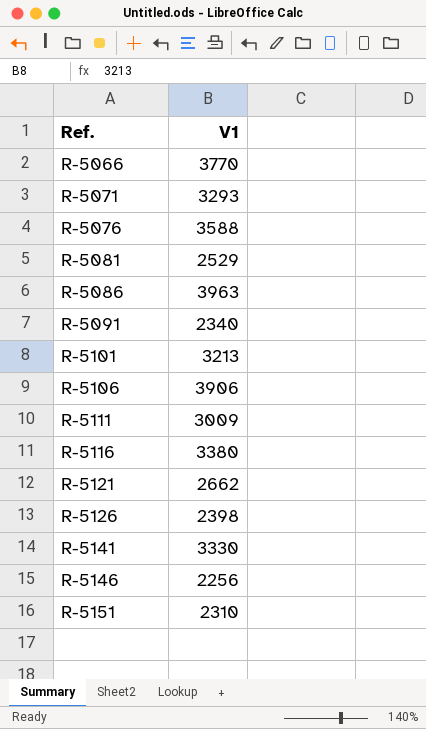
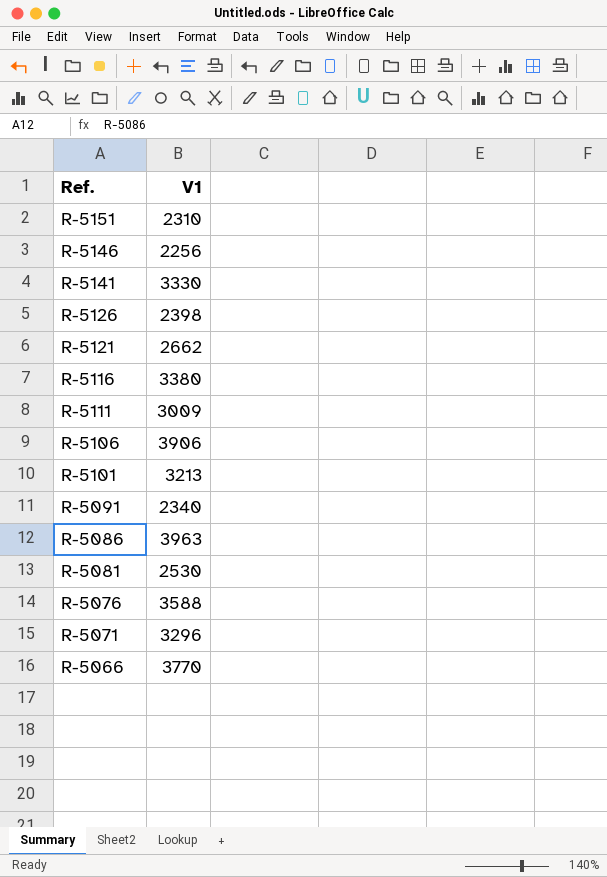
row order: Ref. ascending -> Ref. descending
R-5081 | V1: 2529 -> 2530
R-5071 | V1: 3293 -> 3296

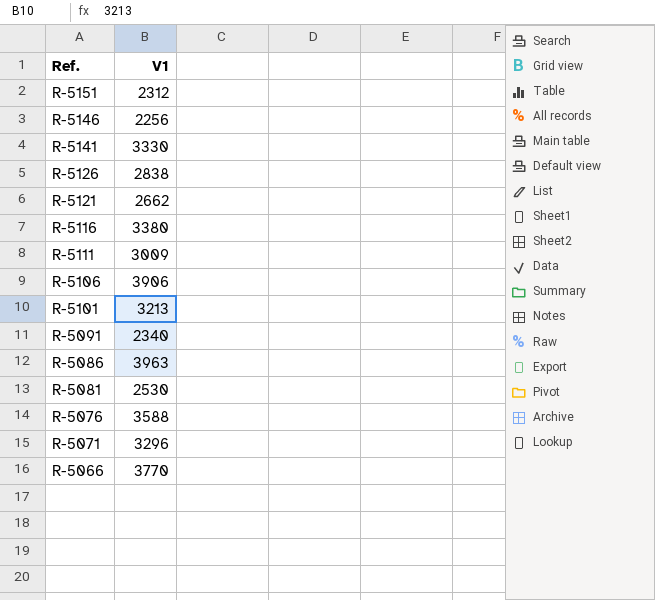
R-5151 | V1: 2310 -> 2312
R-5126 | V1: 2398 -> 2838

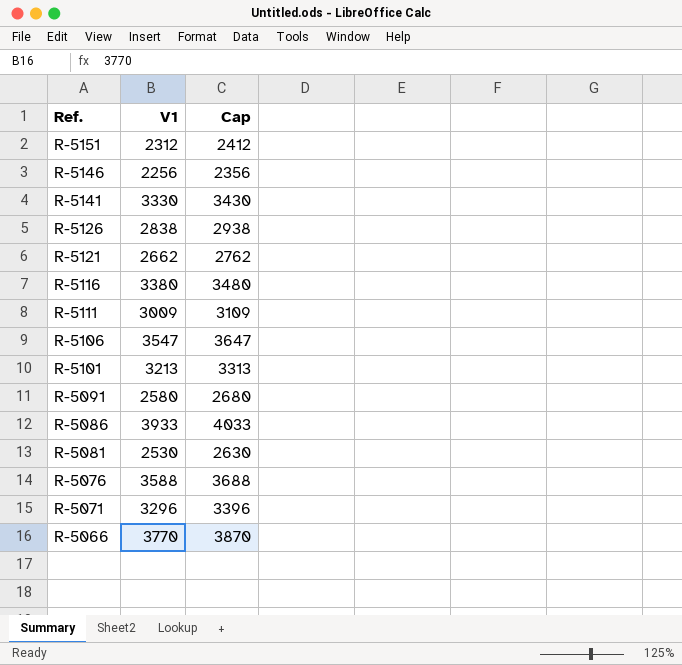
column Cap | formula: none -> [V1] + 100
R-5106 | V1: 3906 -> 3547
R-5091 | V1: 2340 -> 2580
R-5086 | V1: 3963 -> 3933

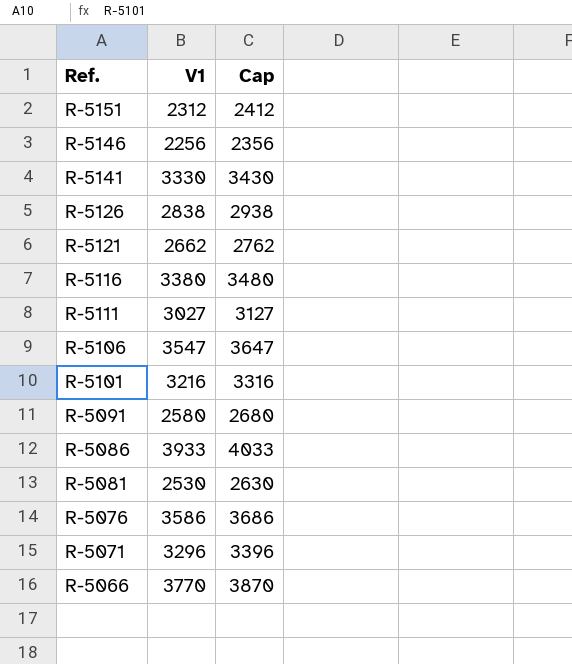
R-5111 | V1: 3009 -> 3027
R-5111 | Cap: 3109 -> 3127
R-5101 | V1: 3213 -> 3216
R-5101 | Cap: 3313 -> 3316
R-5076 | V1: 3588 -> 3586
R-5076 | Cap: 3688 -> 3686

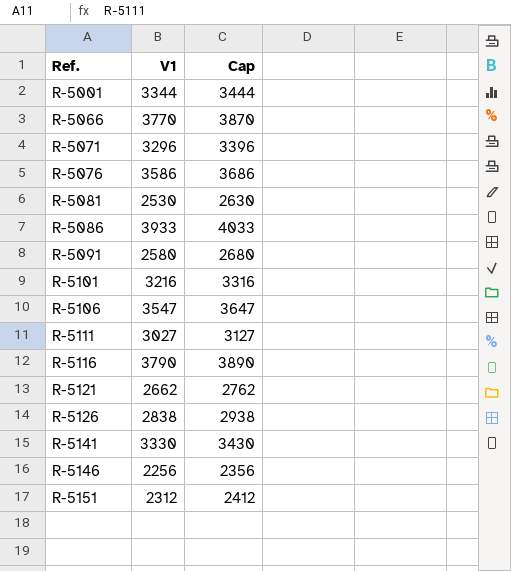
row order: Ref. descending -> Ref. ascending
row R-5001: none -> 3344 | 3444
R-5116 | V1: 3380 -> 3790
R-5116 | Cap: 3480 -> 3890

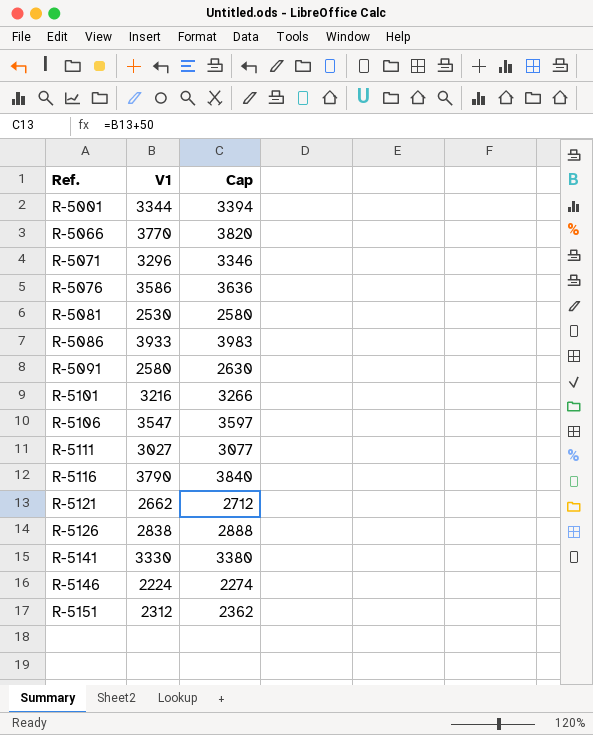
column Cap | formula: [V1] + 100 -> [V1] + 50
R-5146 | V1: 2256 -> 2224

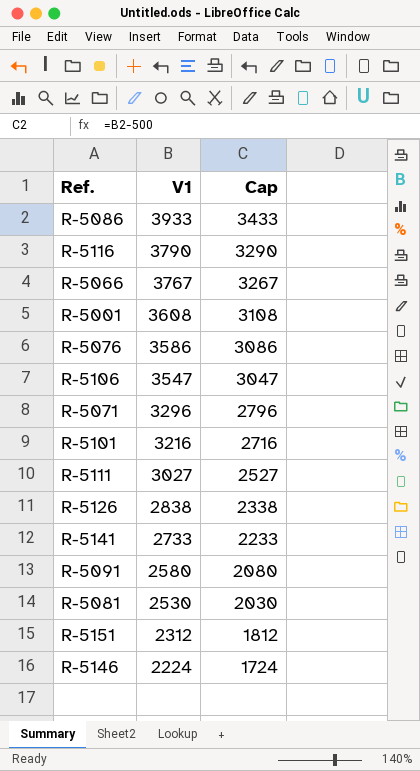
row order: Ref. ascending -> V1 descending
column Cap | formula: [V1] + 50 -> [V1] - 500
row R-5121: 2662 | 2712 -> none
R-5066 | V1: 3770 -> 3767
R-5001 | V1: 3344 -> 3608
R-5141 | V1: 3330 -> 2733

